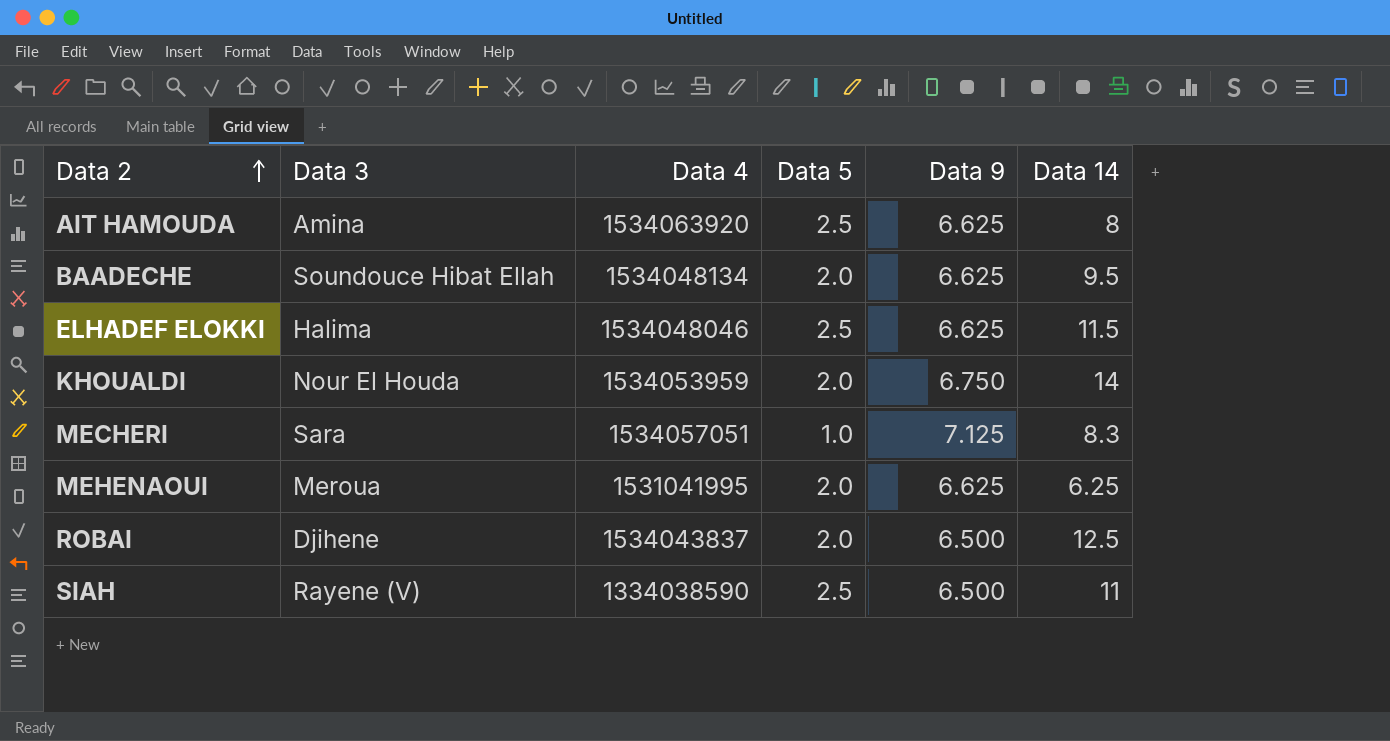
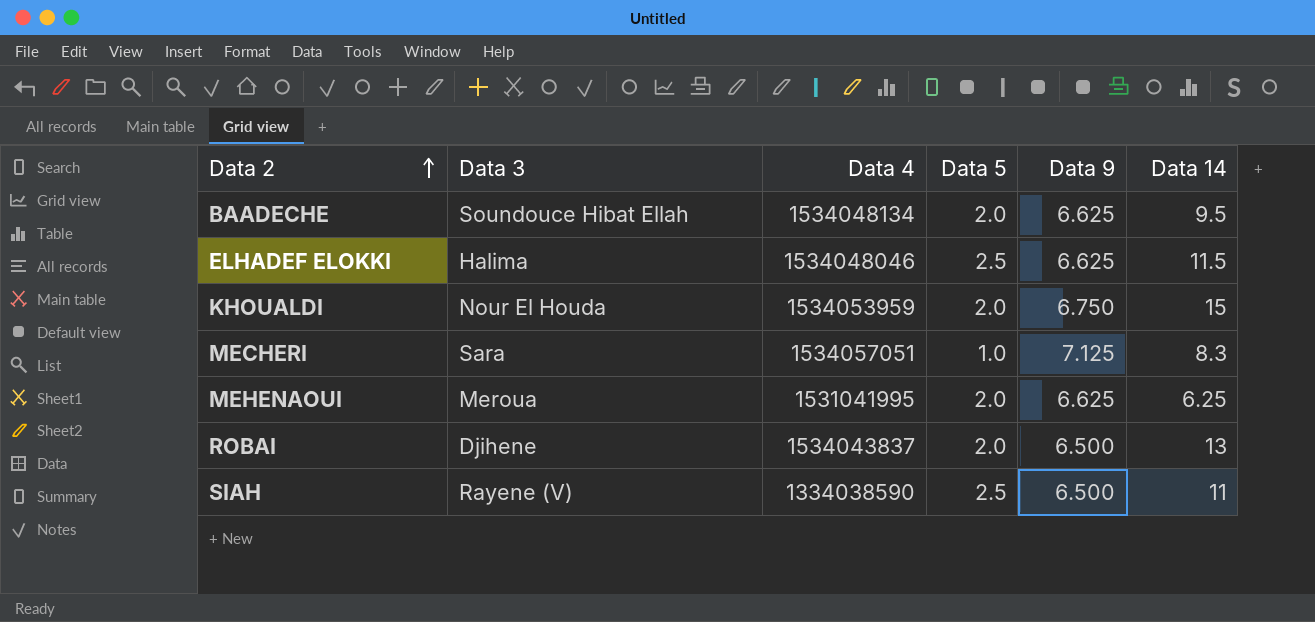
row AIT HAMOUDA: Amina | 1534063920 | 2.5 | 6.625 | 8 -> none
KHOUALDI | Data 14: 14 -> 15
ROBAI | Data 14: 12.5 -> 13

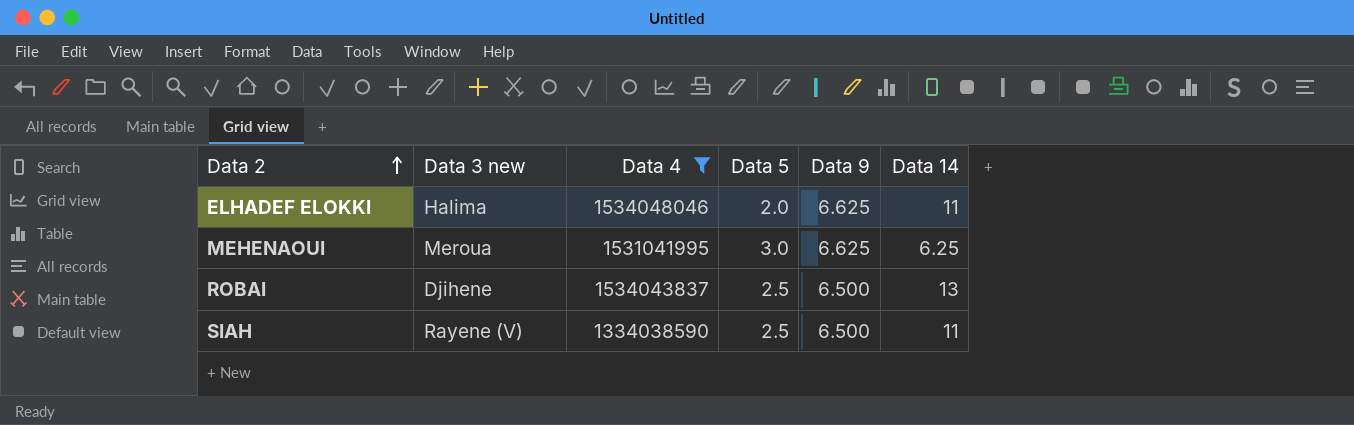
filter: none -> Data 4 <= 1534048046
column name: Data 3 -> Data 3 new
ELHADEF ELOKKI | Data 5: 2.5 -> 2.0
ELHADEF ELOKKI | Data 14: 11.5 -> 11
MEHENAOUI | Data 5: 2.0 -> 3.0
ROBAI | Data 5: 2.0 -> 2.5

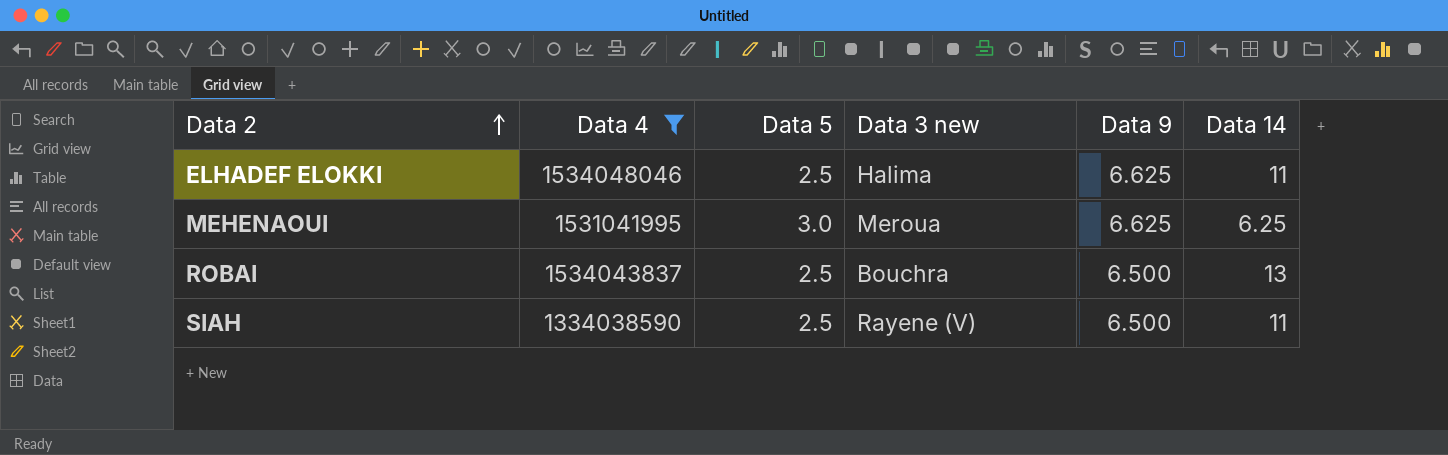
column Data 3 new | position: 2 -> 4
ELHADEF ELOKKI | Data 5: 2.0 -> 2.5
ROBAI | Data 3 new: Djihene -> Bouchra

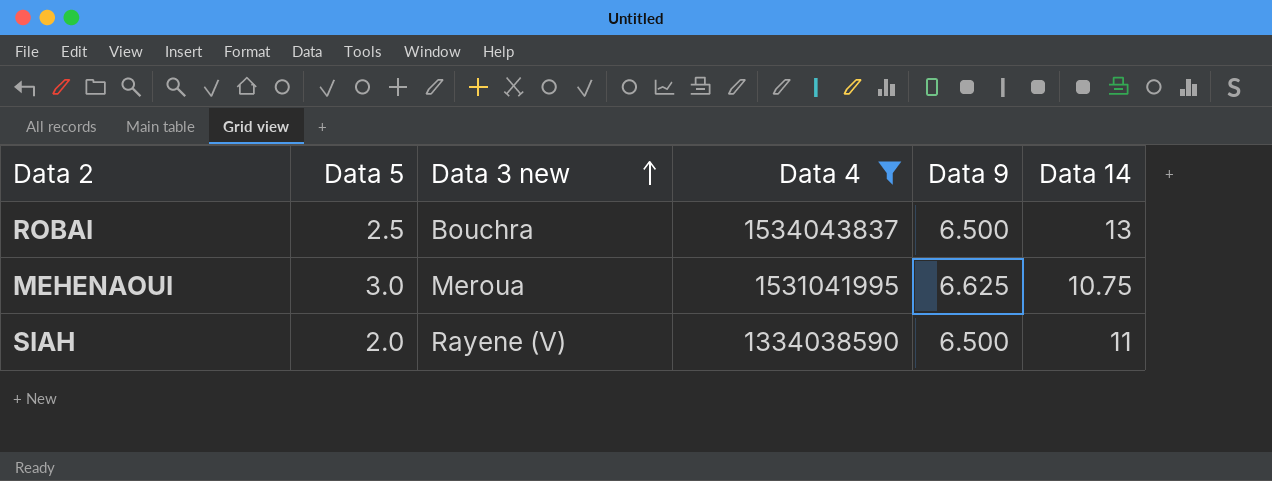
row order: Data 2 ascending -> Data 3 new ascending
column Data 4 | position: 2 -> 4
row ELHADEF ELOKKI: 1534048046 | 2.5 | Halima | 6.625 | 11 -> none
MEHENAOUI | Data 14: 6.25 -> 10.75
SIAH | Data 5: 2.5 -> 2.0

